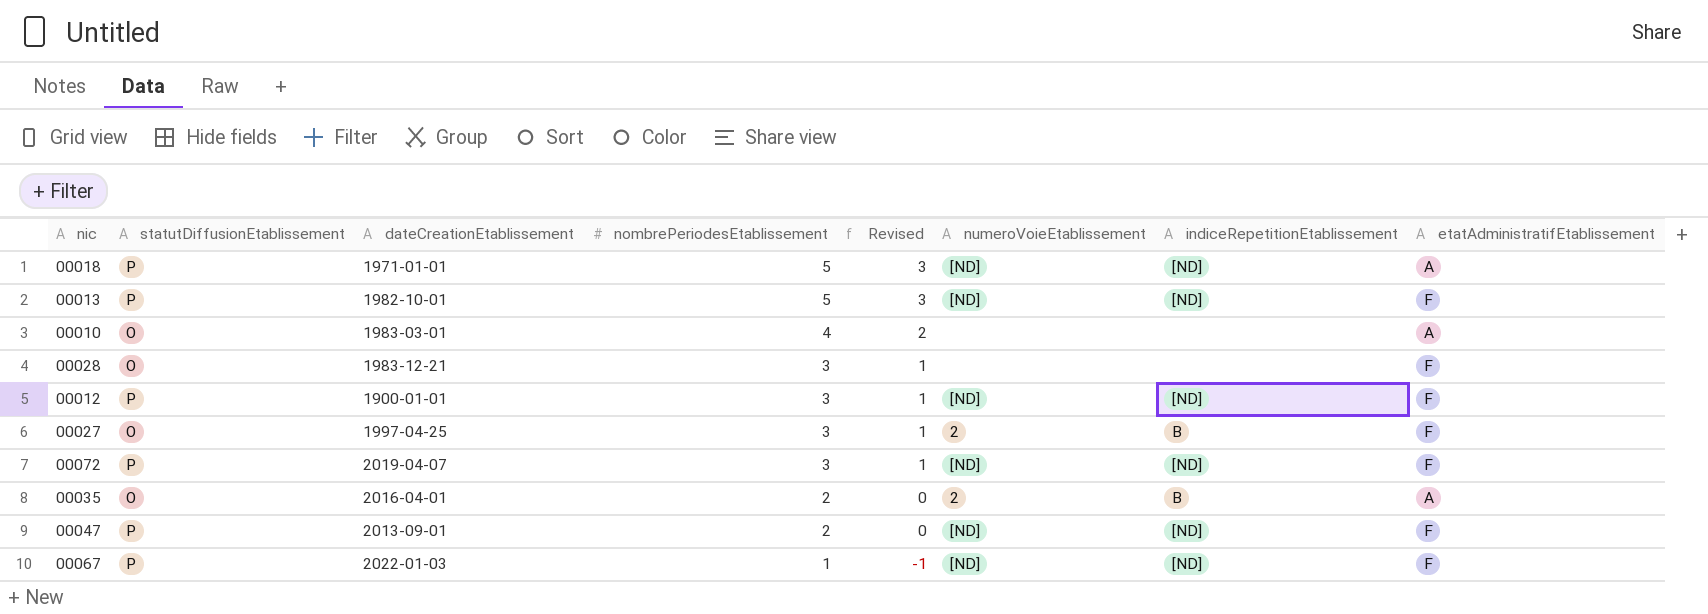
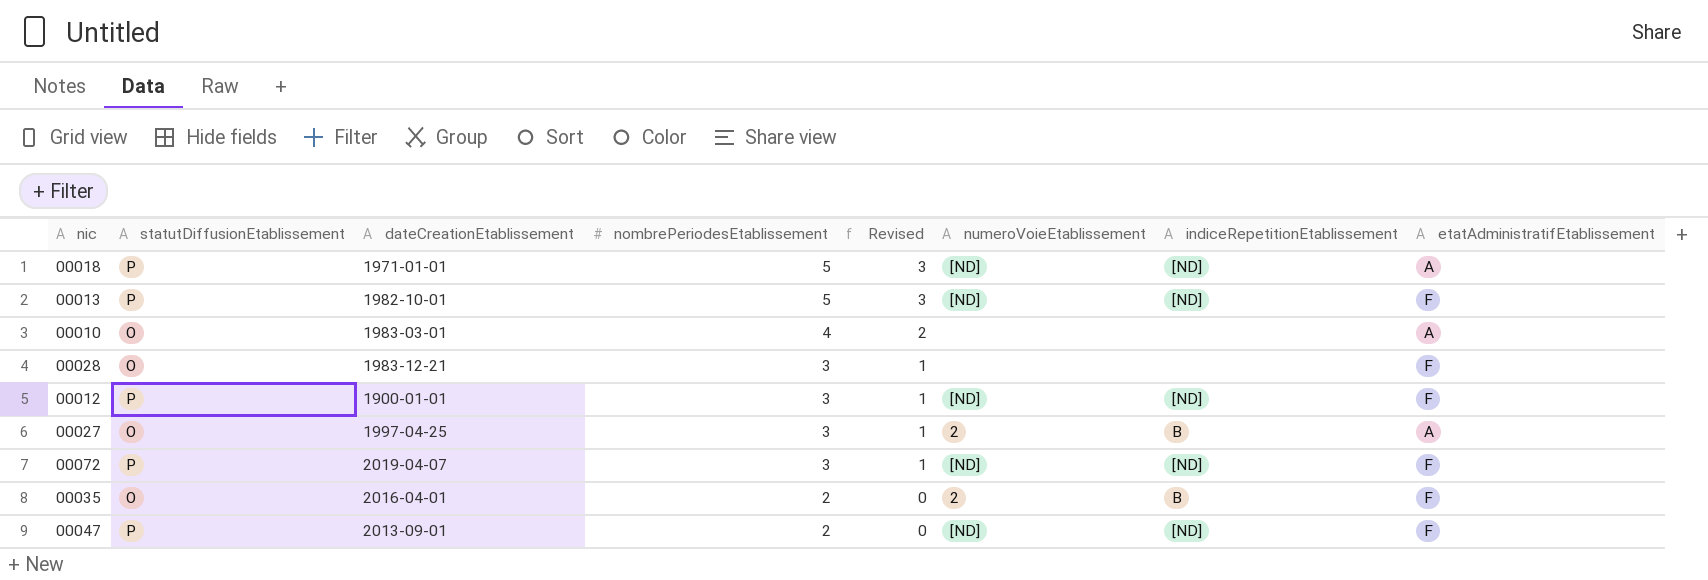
row 00067: P | 2022-01-03 | 1 | -1 | [ND] | [ND] | F -> none
00027 | etatAdministratifEtablissement: F -> A
00035 | etatAdministratifEtablissement: A -> F

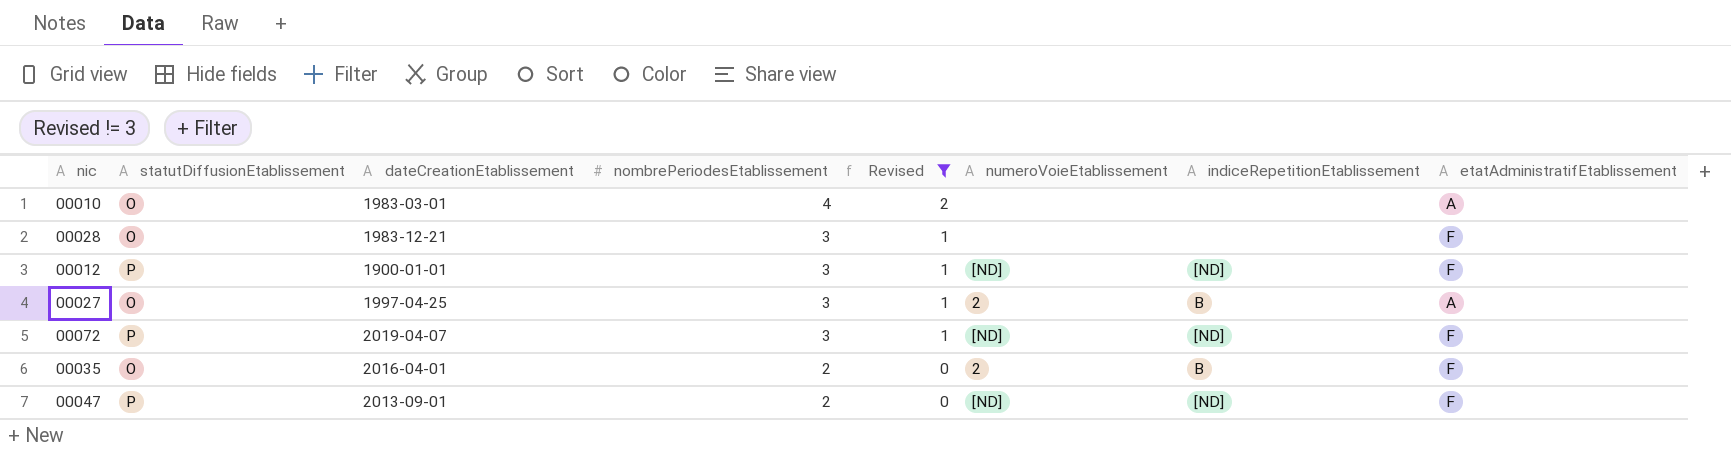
filter: none -> Revised != 3

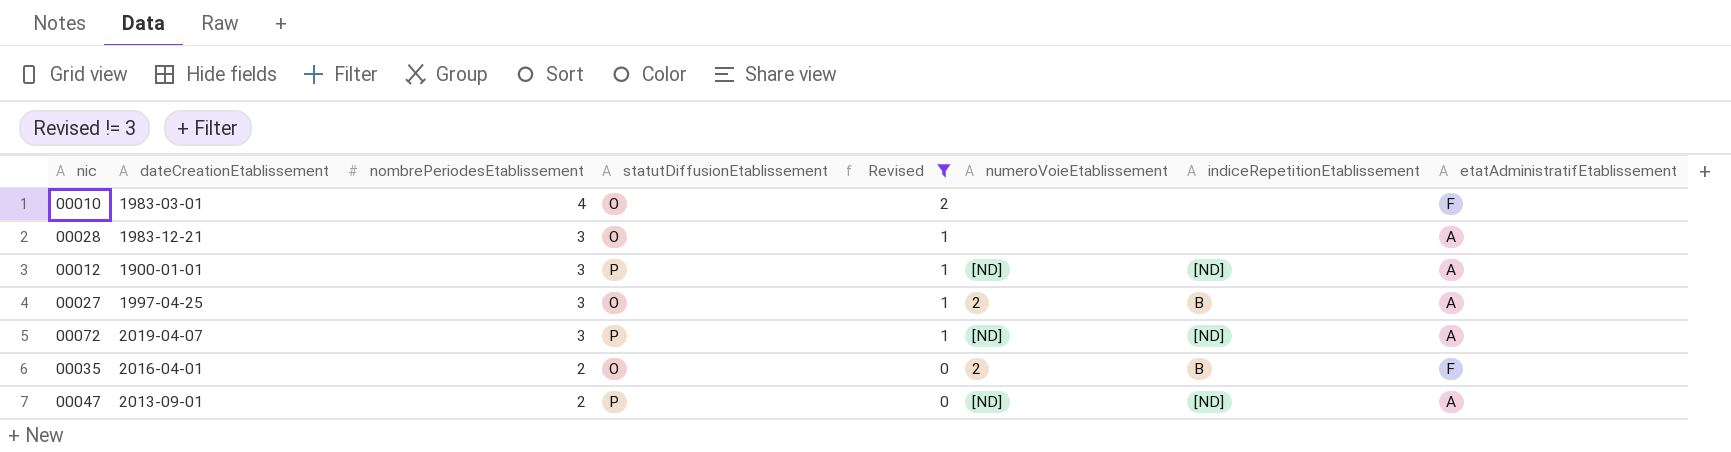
column statutDiffusionEtablissement | position: 2 -> 4
00010 | etatAdministratifEtablissement: A -> F
00028 | etatAdministratifEtablissement: F -> A
00012 | etatAdministratifEtablissement: F -> A
00072 | etatAdministratifEtablissement: F -> A
00047 | etatAdministratifEtablissement: F -> A

